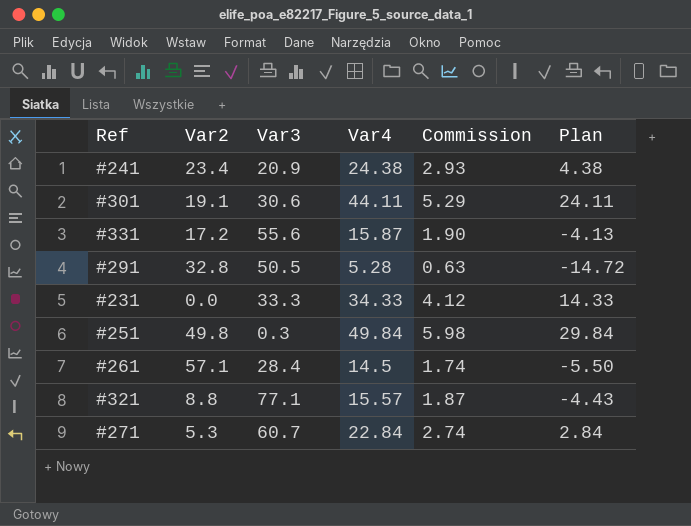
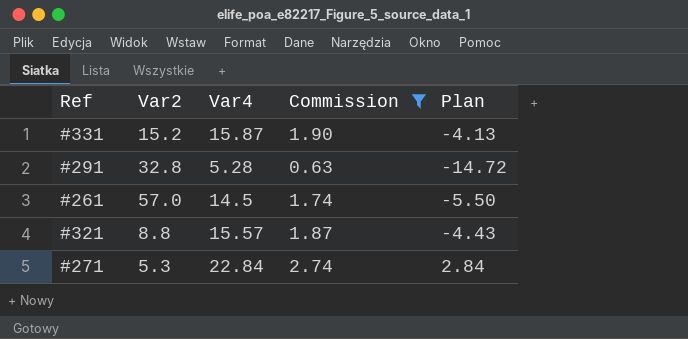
filter: none -> Commission <= 2.74
column Var3 | position: 3 -> none
#331 | Var2: 17.2 -> 15.2
#261 | Var2: 57.1 -> 57.0

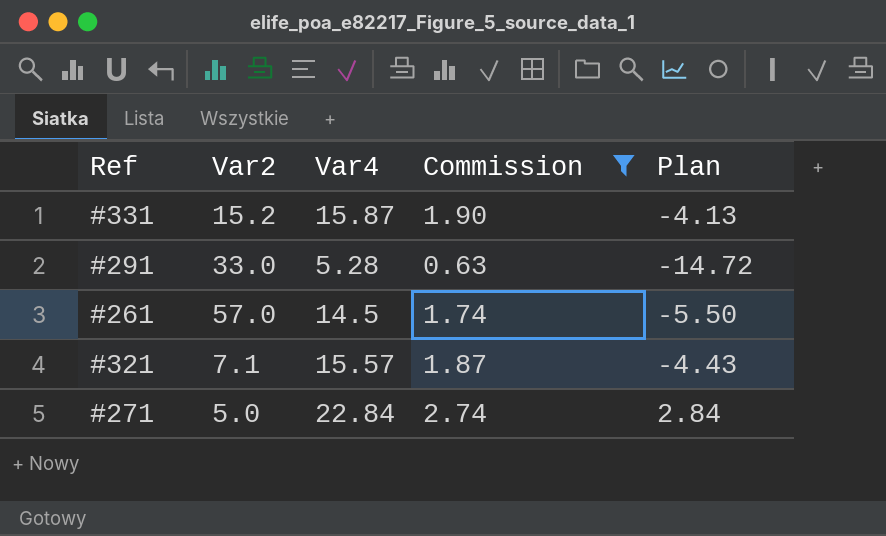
#291 | Var2: 32.8 -> 33.0
#321 | Var2: 8.8 -> 7.1
#271 | Var2: 5.3 -> 5.0

